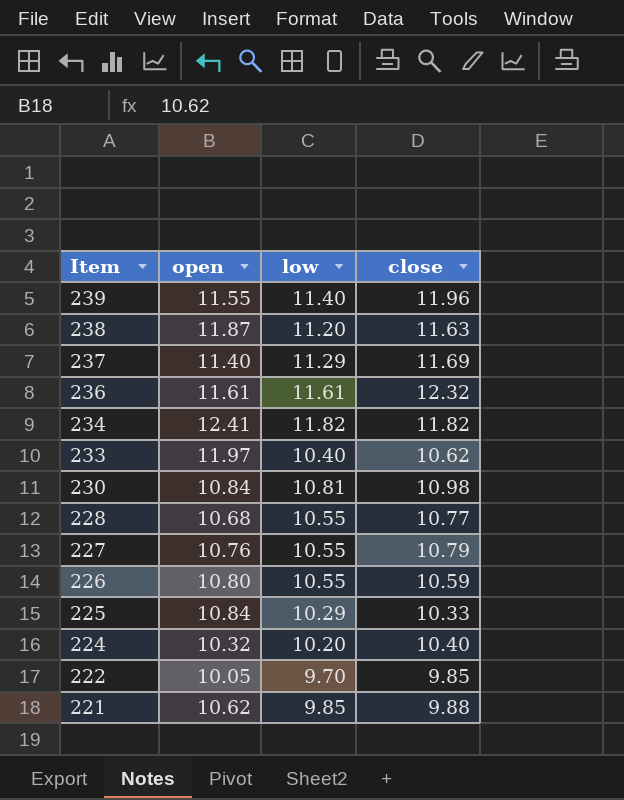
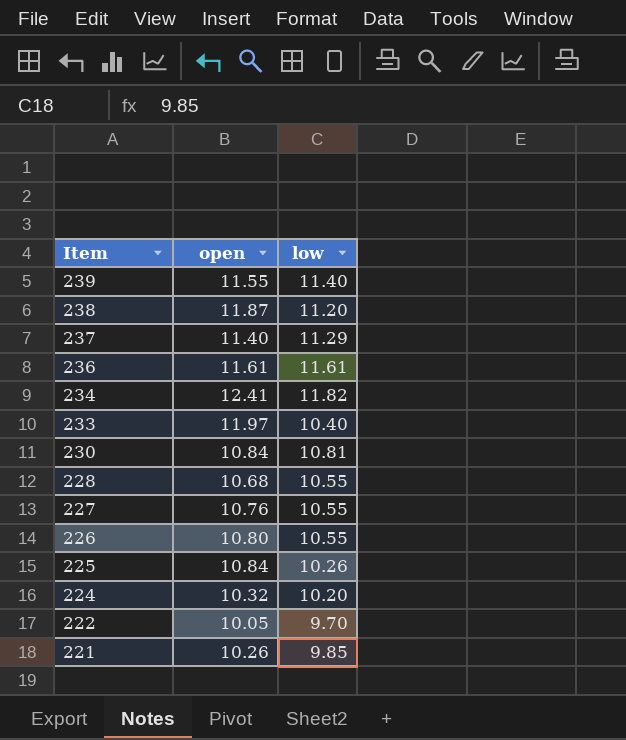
column close | position: 4 -> none
225 | low: 10.29 -> 10.26
221 | open: 10.62 -> 10.26

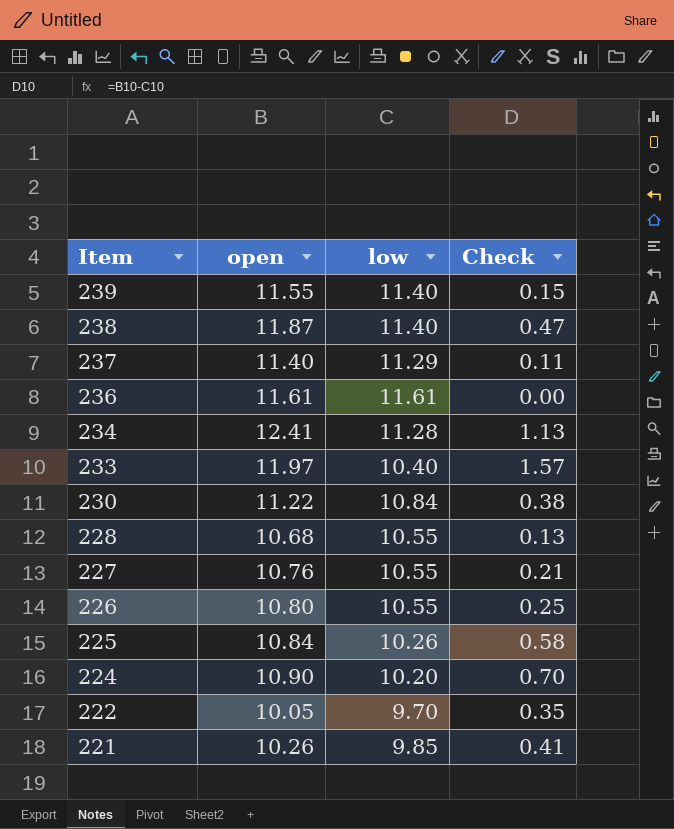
column Check | formula: none -> [open] - [low]
238 | low: 11.20 -> 11.40
234 | low: 11.82 -> 11.28
230 | open: 10.84 -> 11.22
230 | low: 10.81 -> 10.84
224 | open: 10.32 -> 10.90

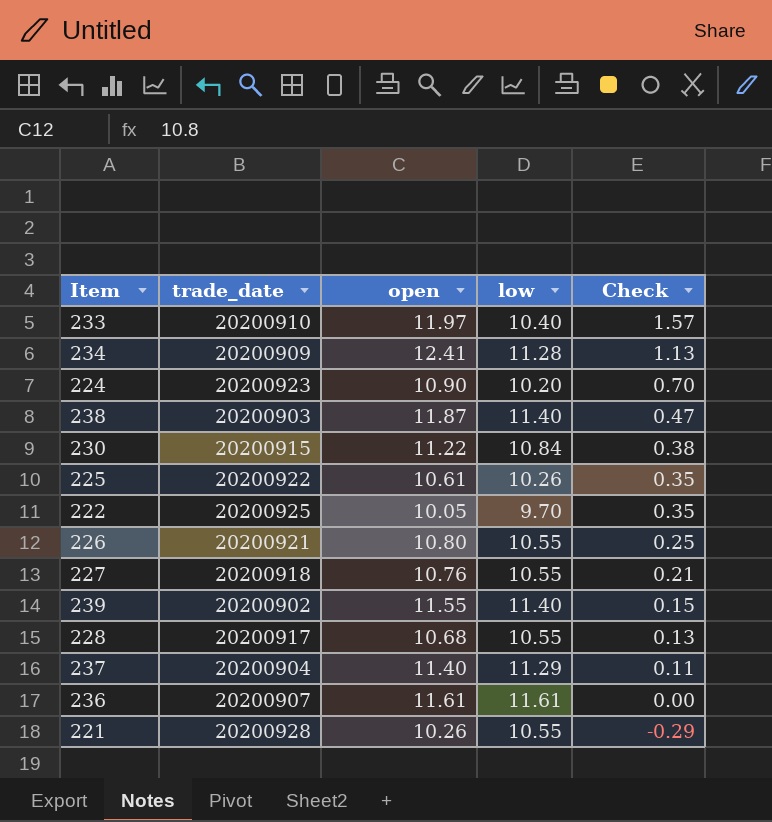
row order: Item descending -> Check descending
column trade_date | position: none -> 2
225 | open: 10.84 -> 10.61
225 | Check: 0.58 -> 0.35
221 | low: 9.85 -> 10.55
221 | Check: 0.41 -> -0.29

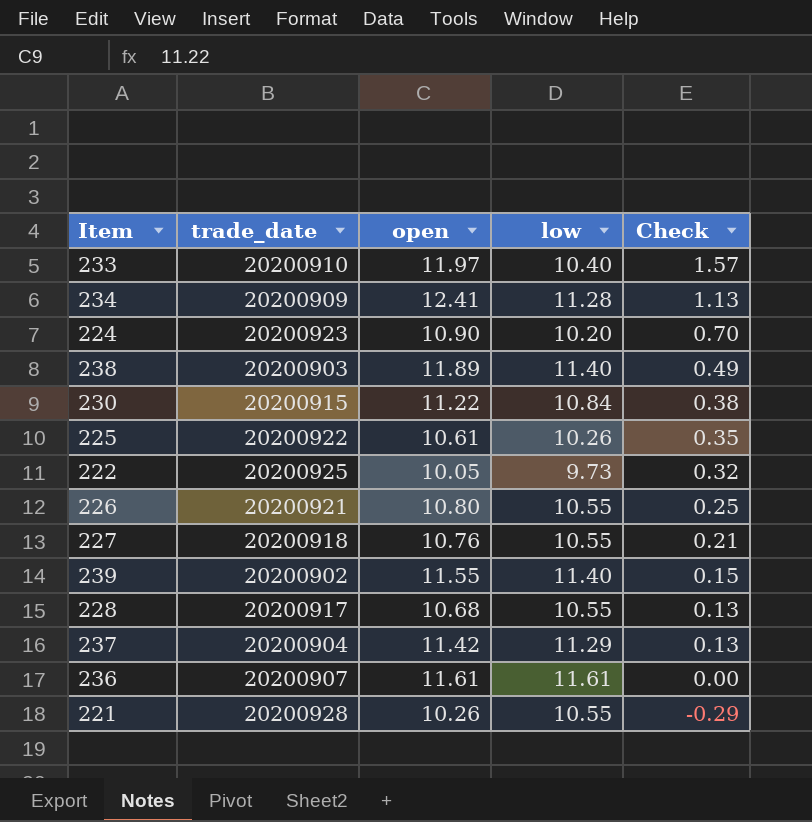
238 | open: 11.87 -> 11.89
238 | Check: 0.47 -> 0.49
222 | low: 9.70 -> 9.73
222 | Check: 0.35 -> 0.32
237 | open: 11.40 -> 11.42
237 | Check: 0.11 -> 0.13

